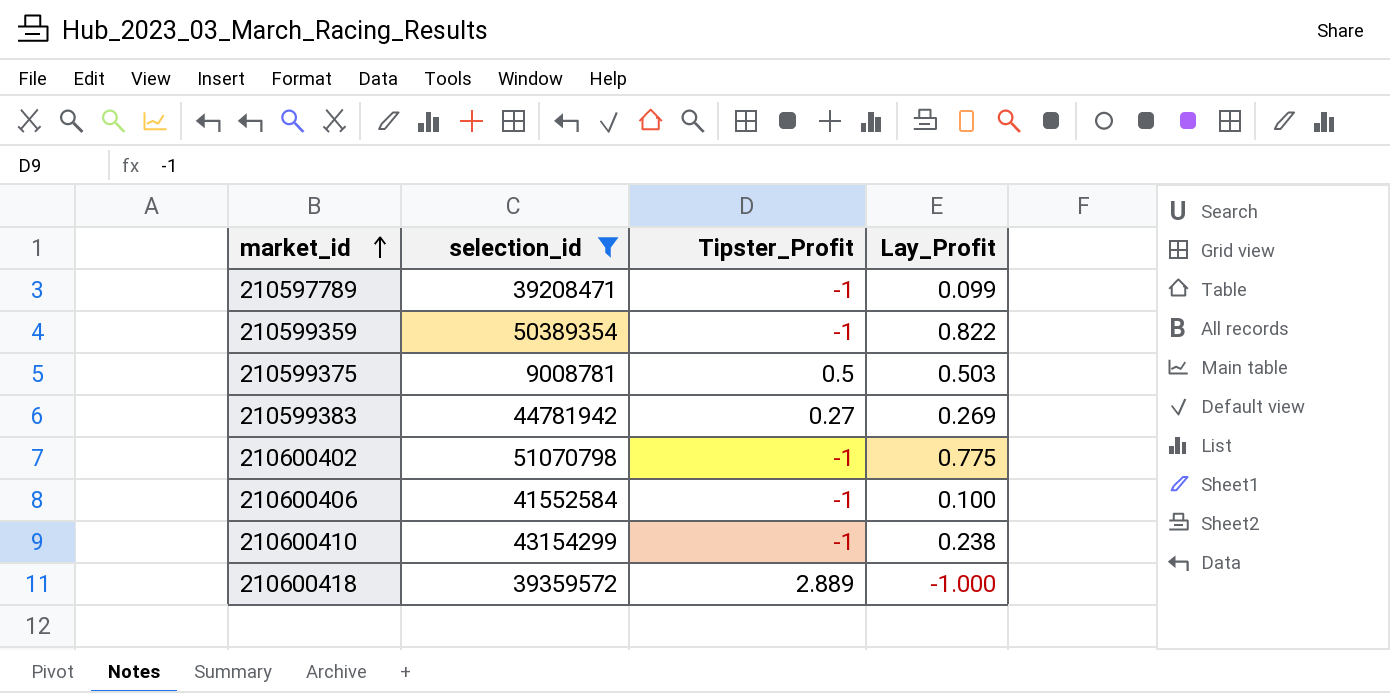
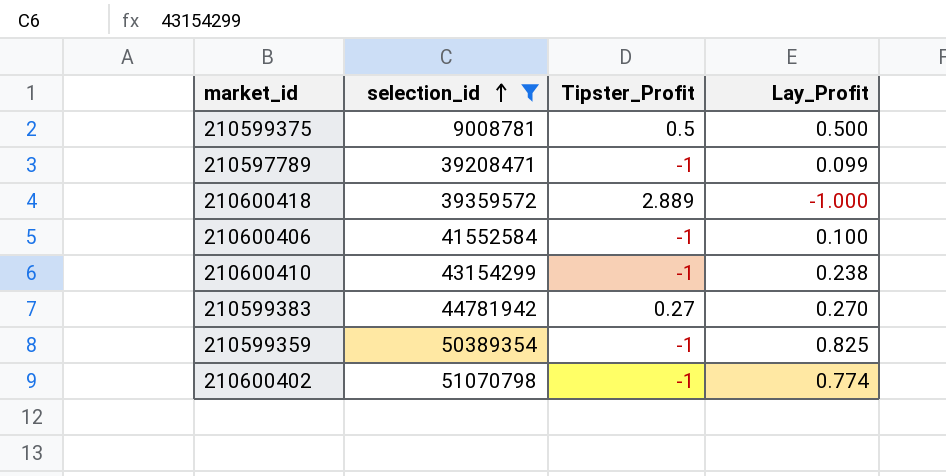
row order: market_id ascending -> selection_id ascending
210599375 | Lay_Profit: 0.503 -> 0.500
210599383 | Lay_Profit: 0.269 -> 0.270
210599359 | Lay_Profit: 0.822 -> 0.825
210600402 | Lay_Profit: 0.775 -> 0.774

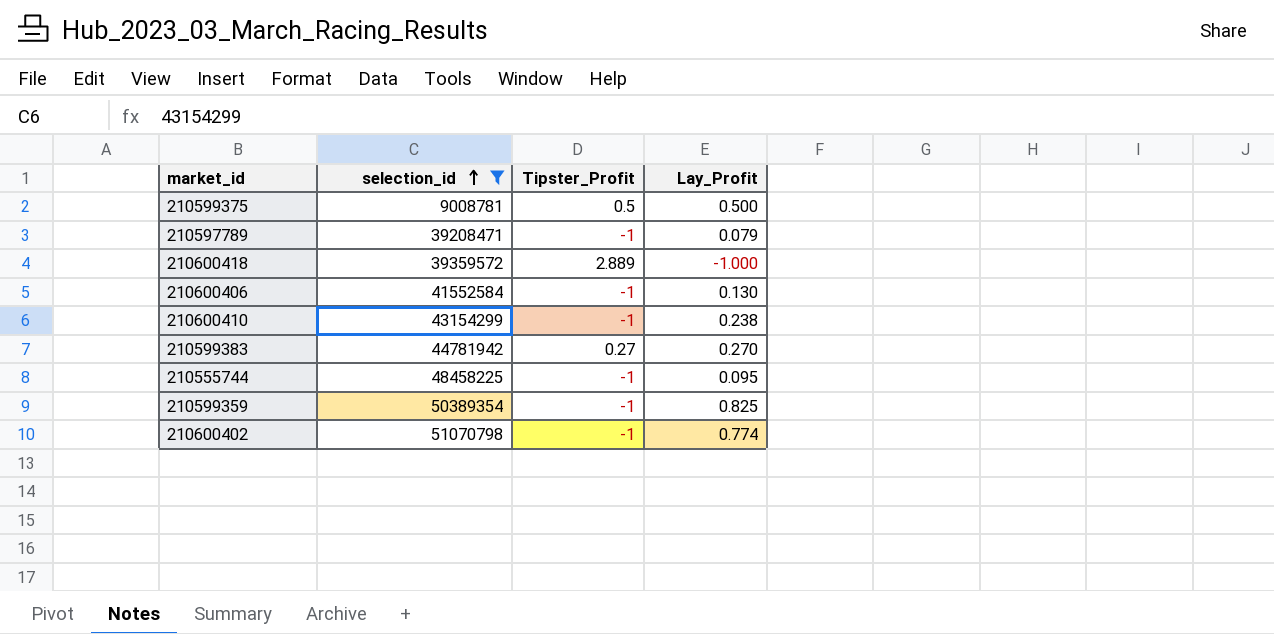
210597789 | Lay_Profit: 0.099 -> 0.079
210600406 | Lay_Profit: 0.100 -> 0.130
row 210555744: none -> 48458225 | -1 | 0.095

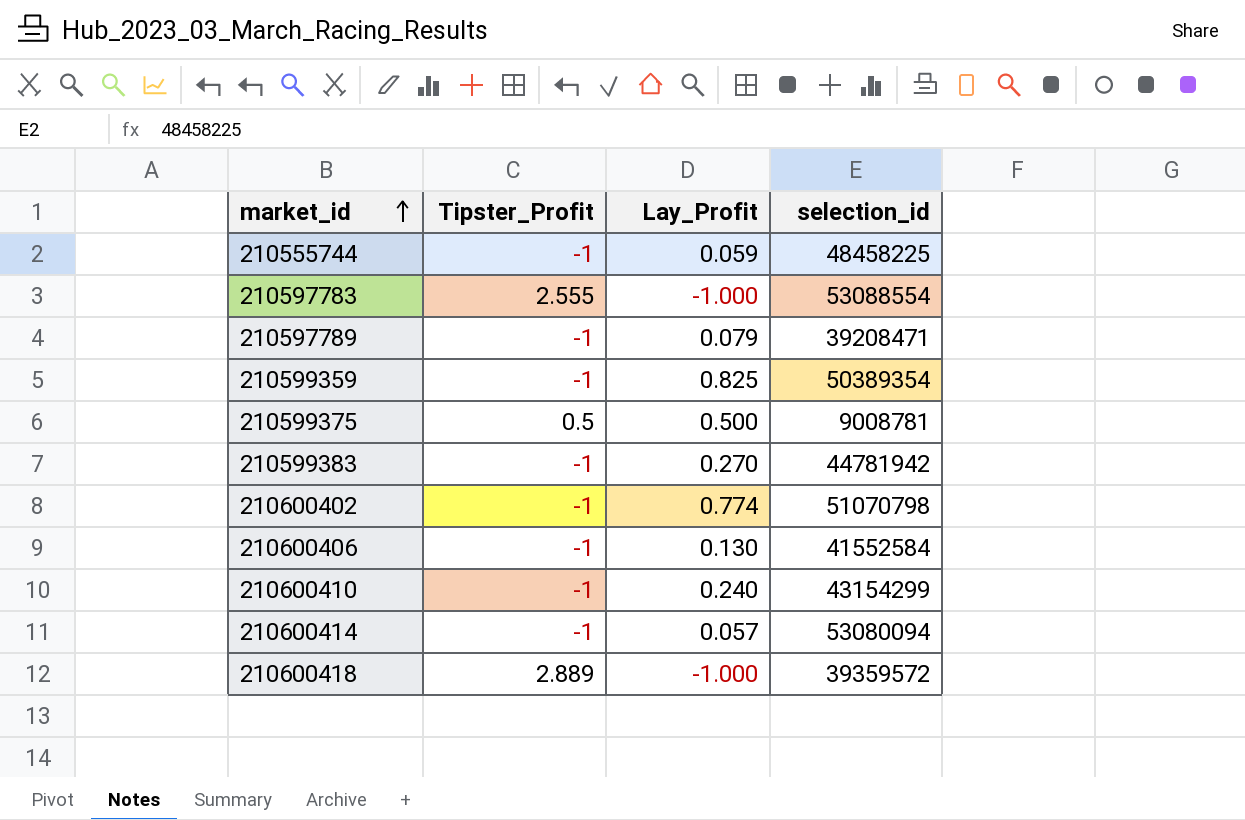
filter: selection_id <= 51070798 -> none
row order: selection_id ascending -> market_id ascending
column selection_id | position: 2 -> 4
210555744 | Lay_Profit: 0.095 -> 0.059
210599383 | Tipster_Profit: 0.27 -> -1
210600410 | Lay_Profit: 0.238 -> 0.240

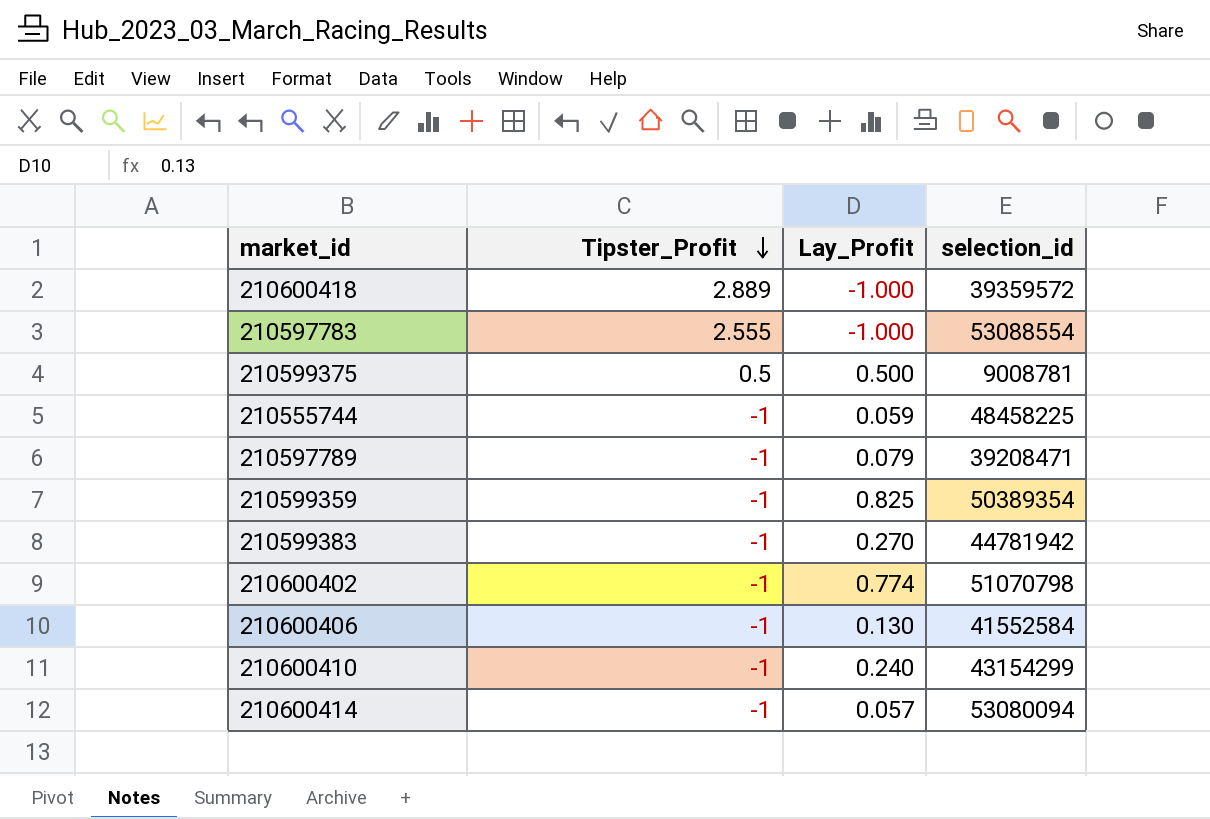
row order: market_id ascending -> Tipster_Profit descending

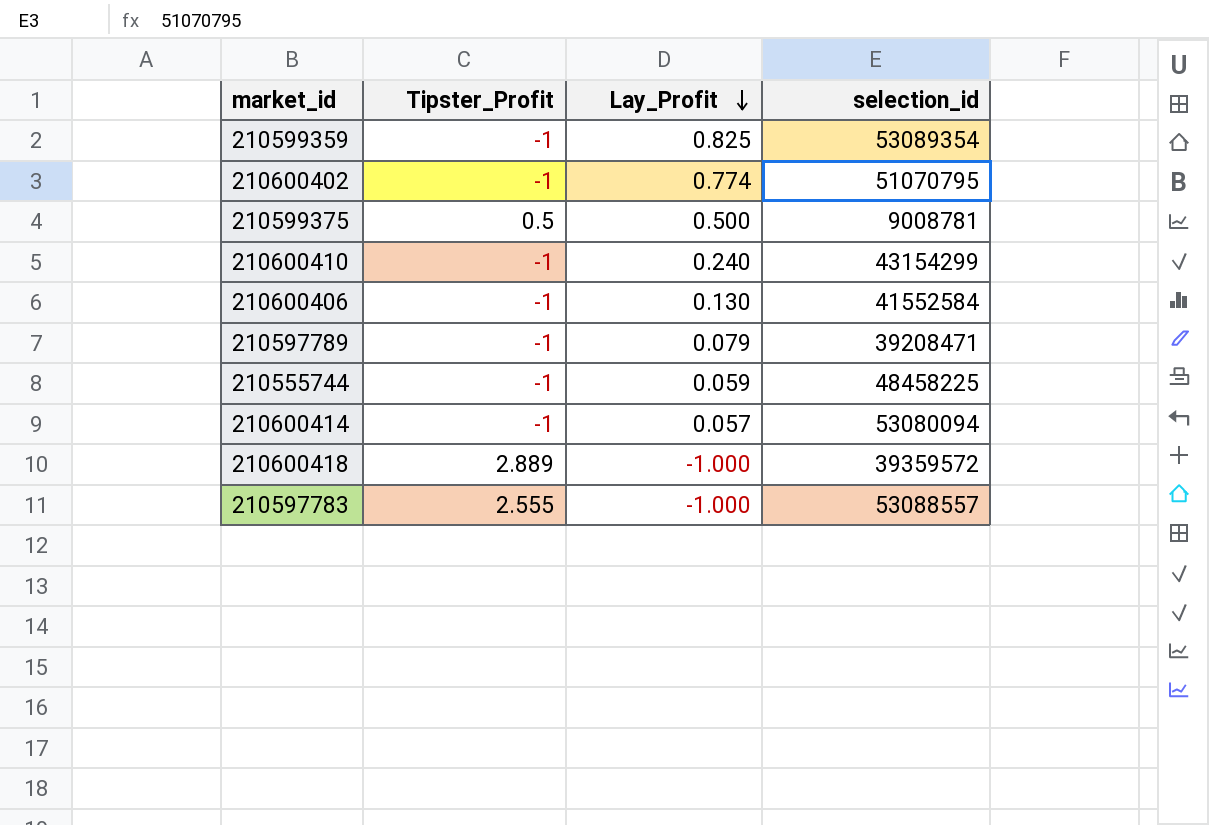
row order: Tipster_Profit descending -> Lay_Profit descending
row 210599383: -1 | 0.270 | 44781942 -> none
210599359 | selection_id: 50389354 -> 53089354
210600402 | selection_id: 51070798 -> 51070795
210597783 | selection_id: 53088554 -> 53088557

